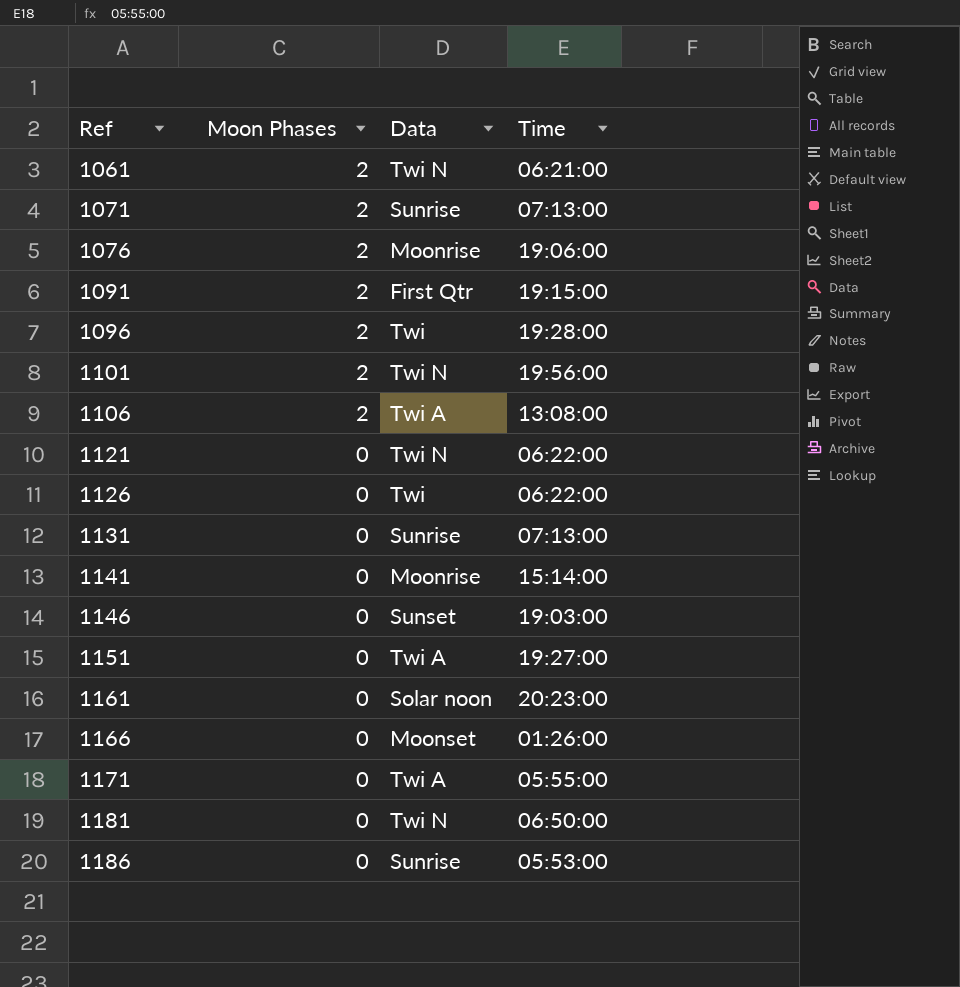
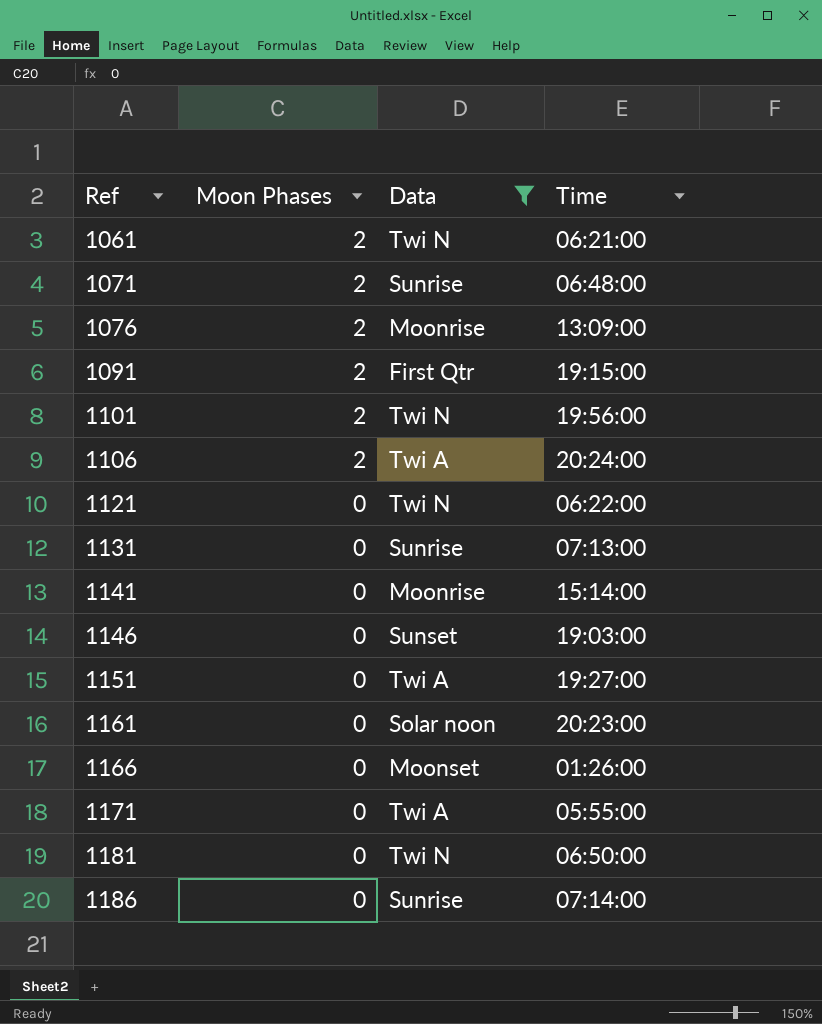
filter: none -> Data != Twi
1071 | Time: 07:13:00 -> 06:48:00
1076 | Time: 19:06:00 -> 13:09:00
1106 | Time: 13:08:00 -> 20:24:00
1186 | Time: 05:53:00 -> 07:14:00

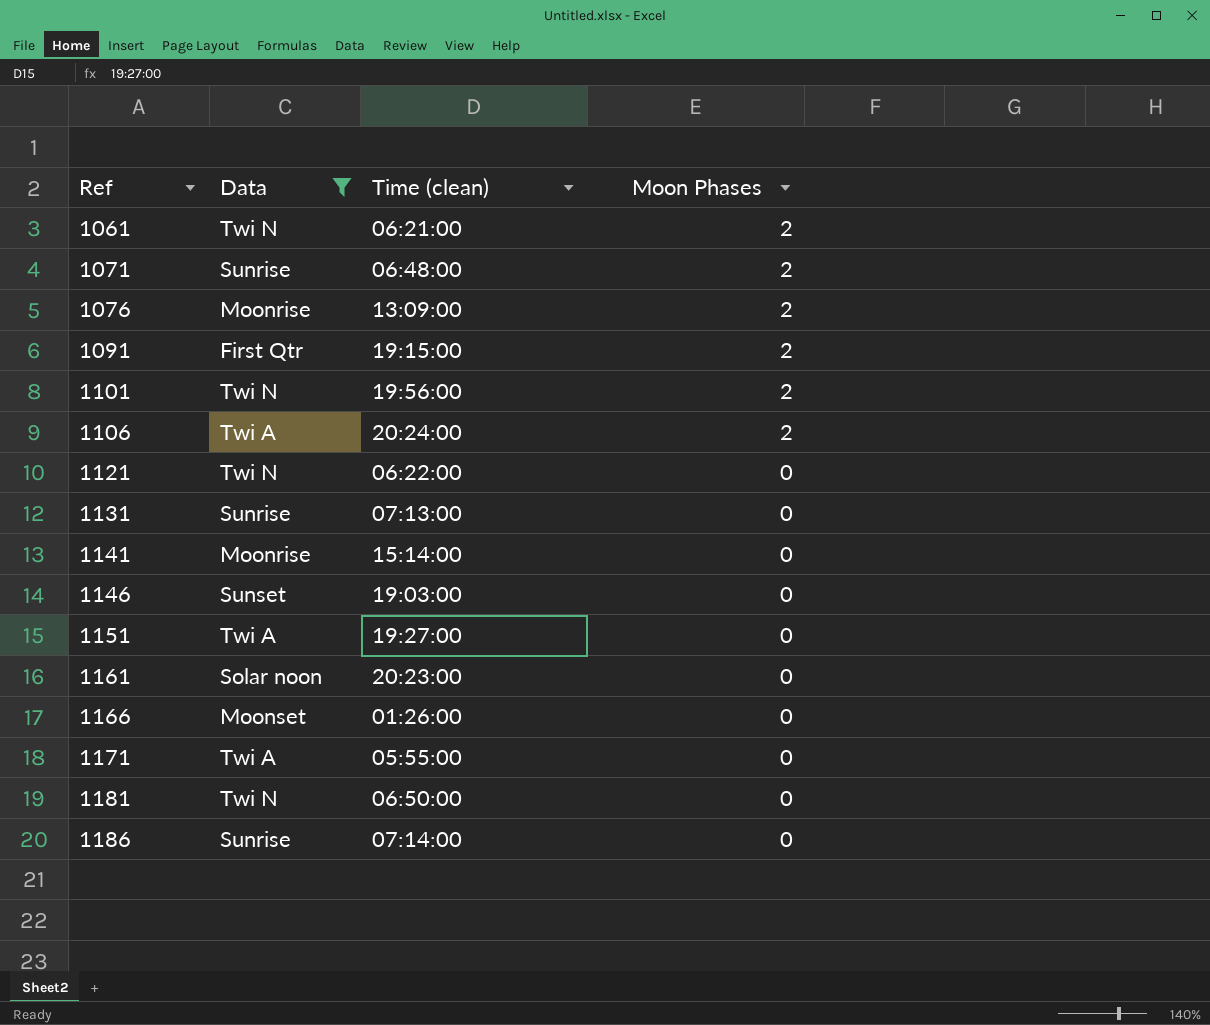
column name: Time -> Time (clean)
column Moon Phases | position: 2 -> 4

